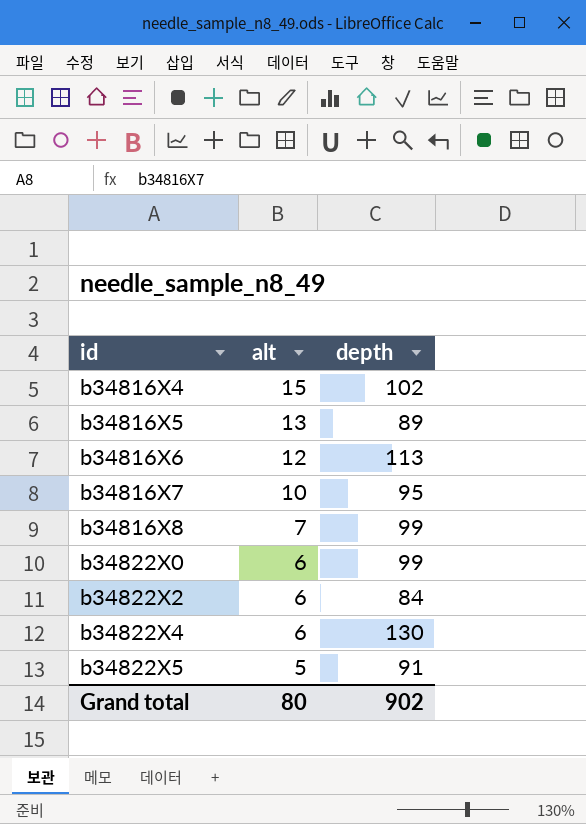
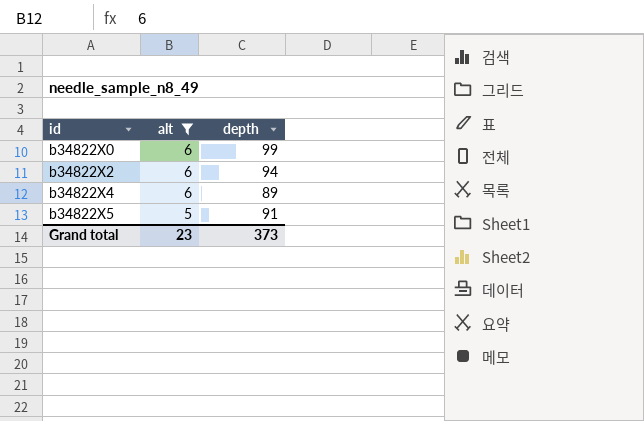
filter: none -> alt <= 6
b34822X2 | depth: 84 -> 94
b34822X4 | depth: 130 -> 89
Grand total | alt: 80 -> 23
Grand total | depth: 902 -> 373

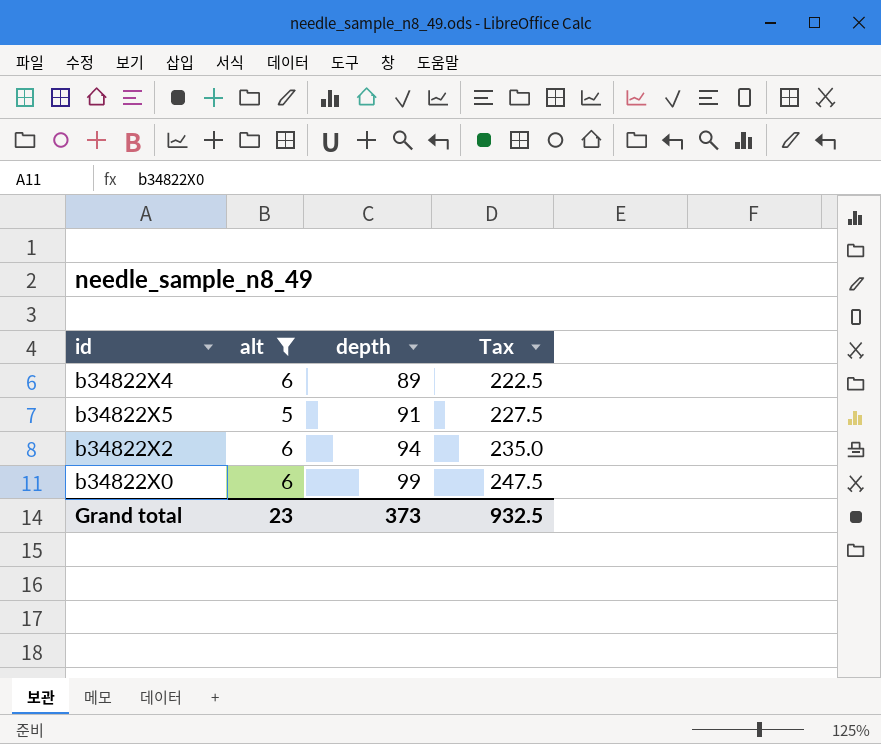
row order: id ascending -> depth ascending
column Tax | formula: none -> [depth] * 2.5

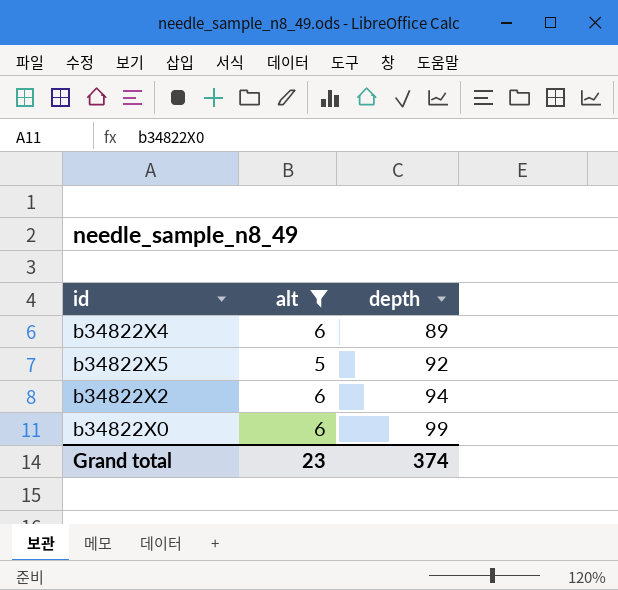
column Tax | formula: [depth] * 2.5 -> none
b34822X5 | depth: 91 -> 92
Grand total | depth: 373 -> 374

